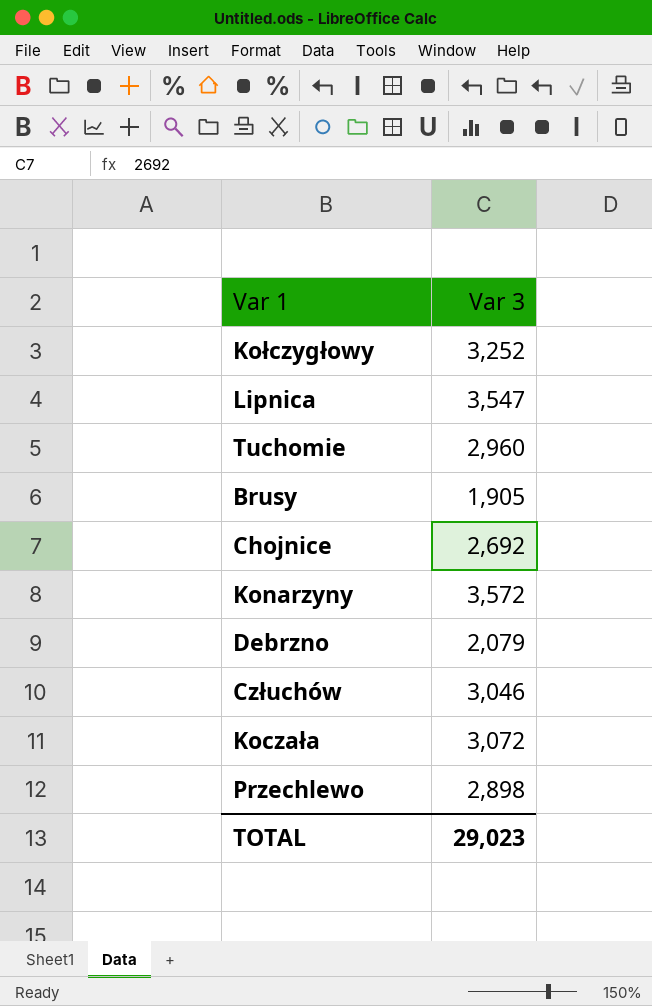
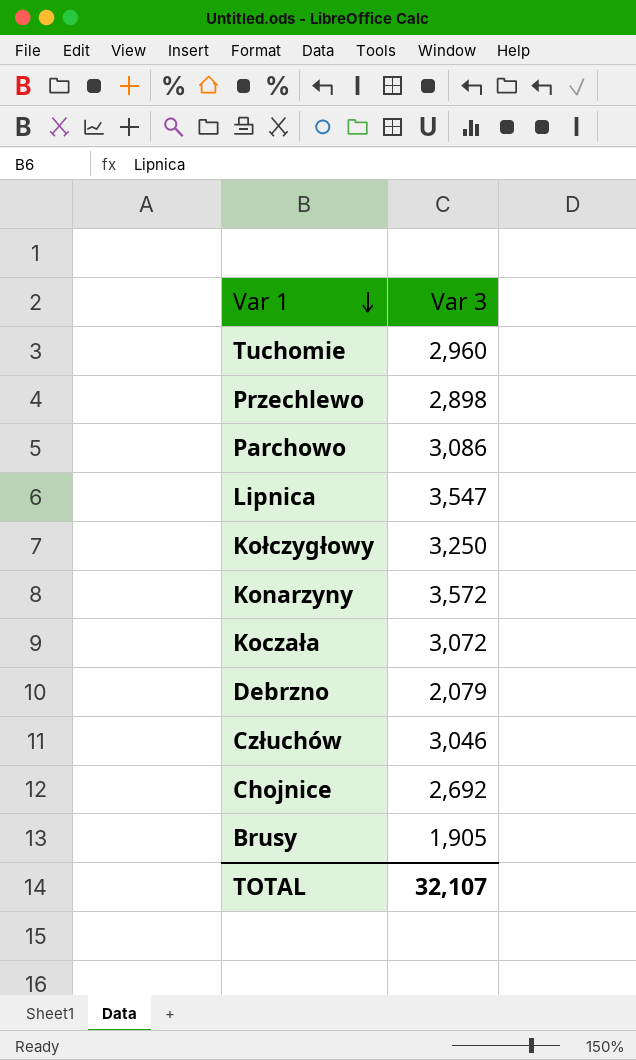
row order: none -> Var 1 descending
row Parchowo: none -> 3,086
Kołczygłowy | Var 3: 3,252 -> 3,250
TOTAL | Var 3: 29,023 -> 32,107

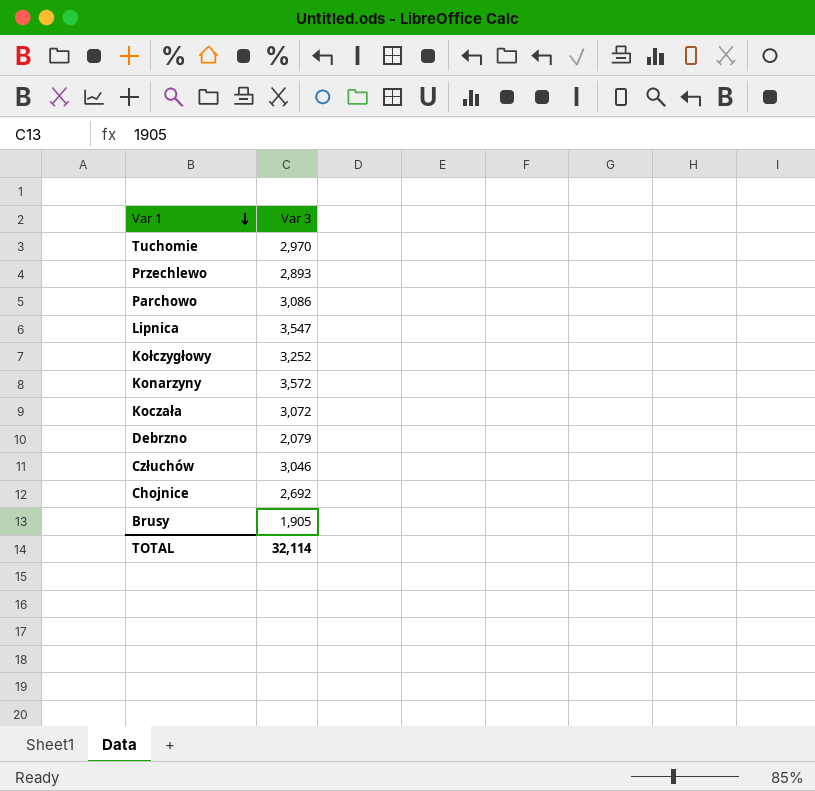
Tuchomie | Var 3: 2,960 -> 2,970
Przechlewo | Var 3: 2,898 -> 2,893
Kołczygłowy | Var 3: 3,250 -> 3,252
TOTAL | Var 3: 32,107 -> 32,114

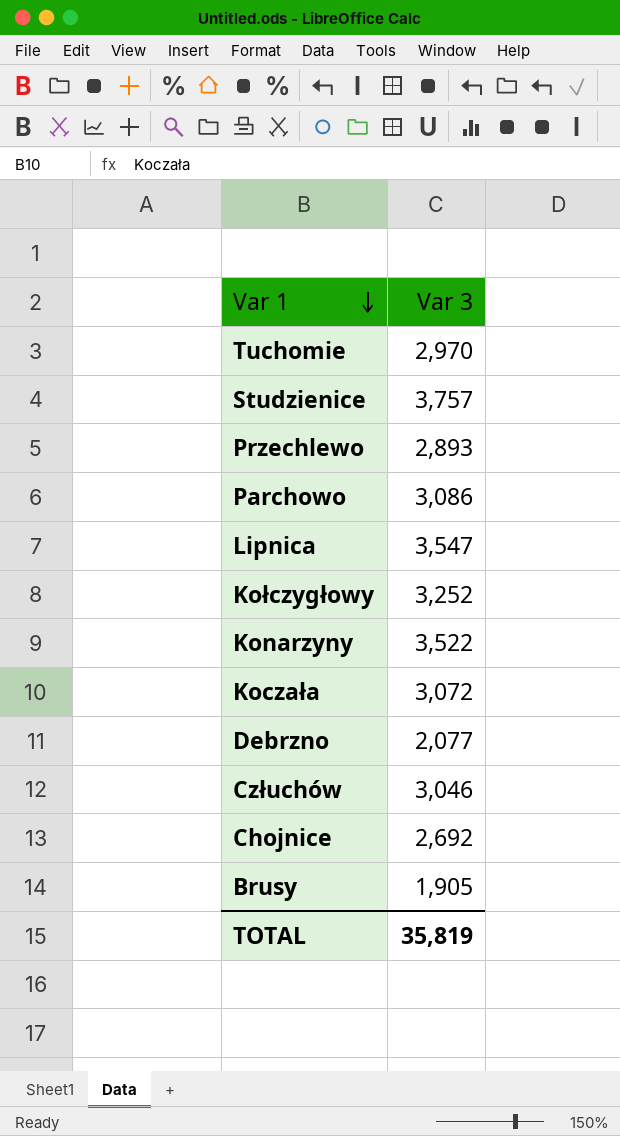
row Studzienice: none -> 3,757
Konarzyny | Var 3: 3,572 -> 3,522
Debrzno | Var 3: 2,079 -> 2,077
TOTAL | Var 3: 32,114 -> 35,819

